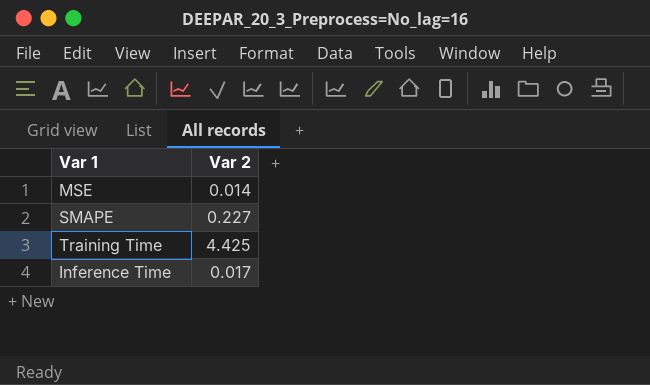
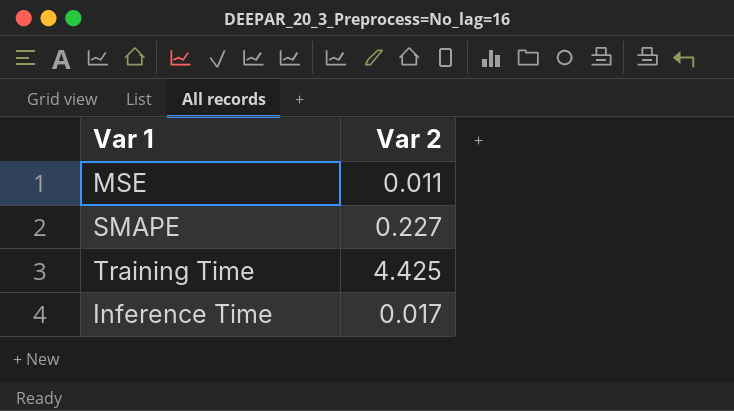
MSE | Var 2: 0.014 -> 0.011

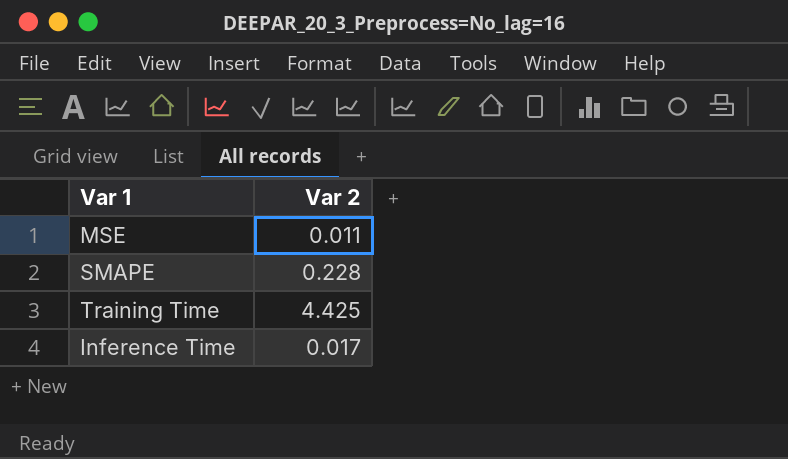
SMAPE | Var 2: 0.227 -> 0.228

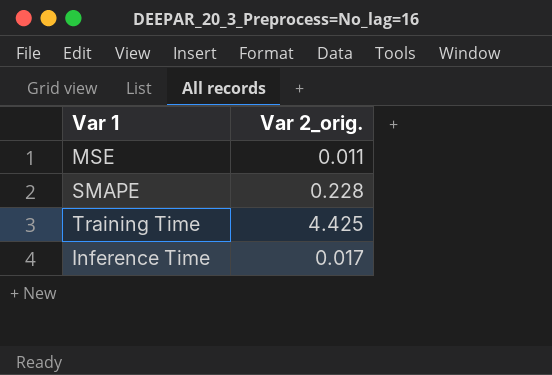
column name: Var 2 -> Var 2_orig.

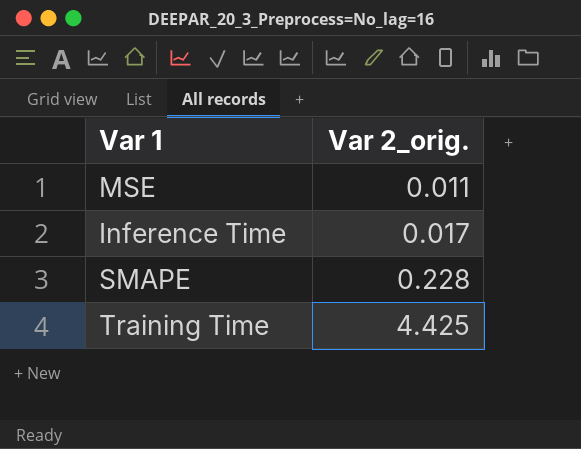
row order: none -> Var 2_orig. ascending

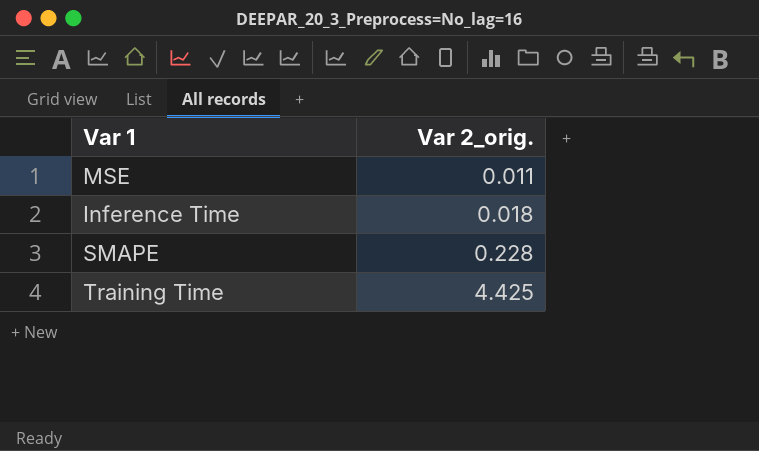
Inference Time | Var 2_orig.: 0.017 -> 0.018

